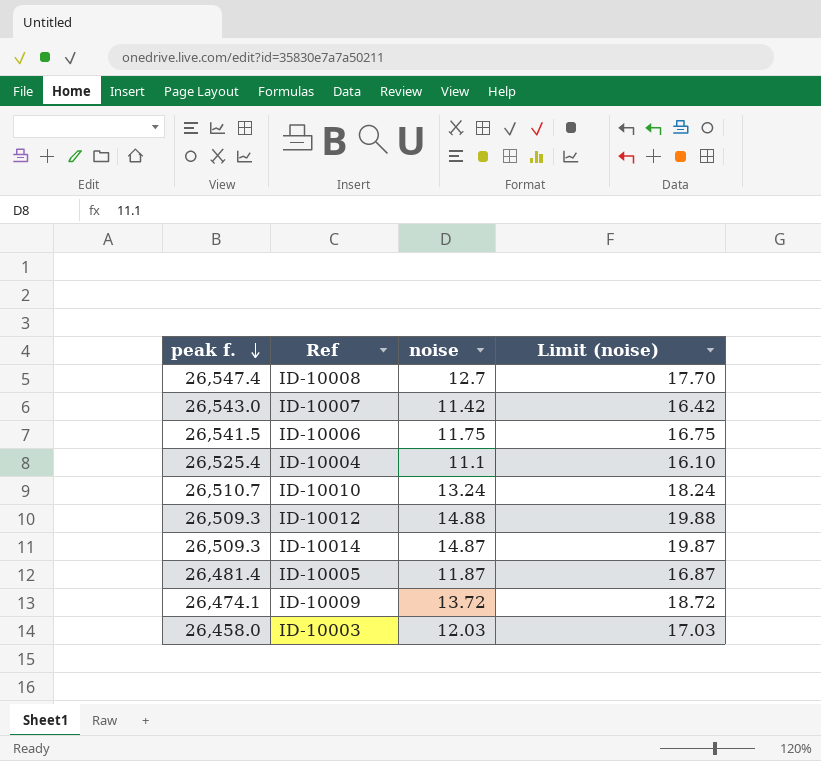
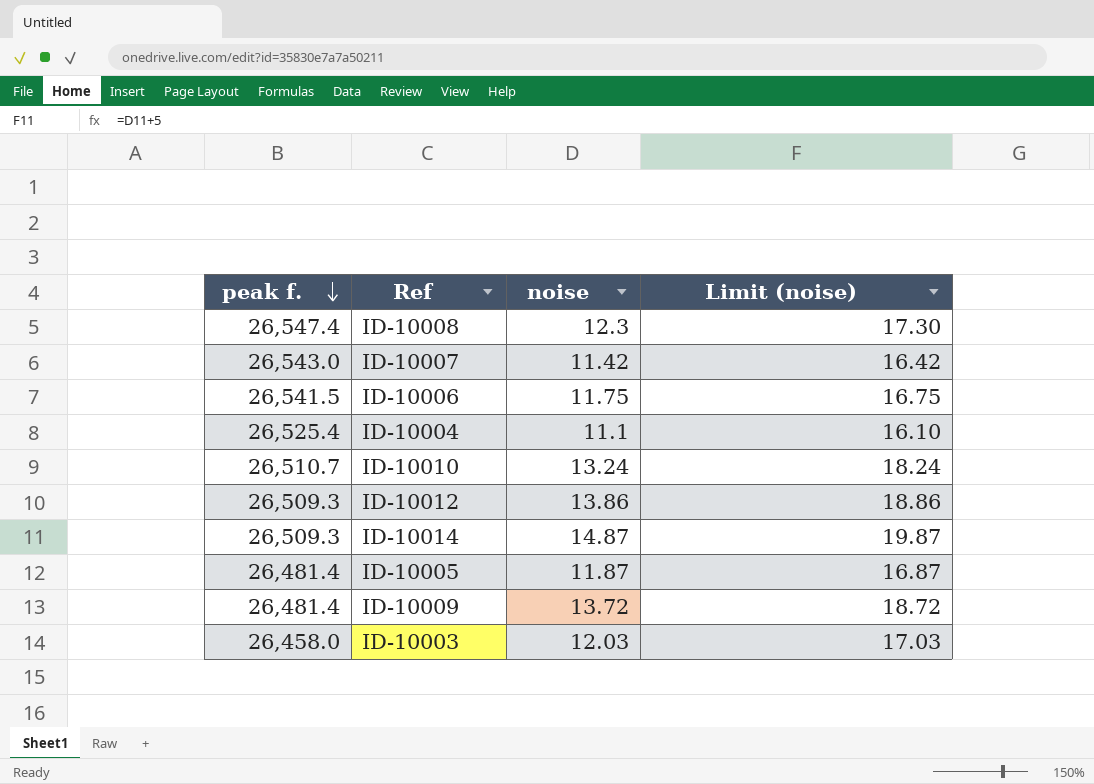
ID-10008 | noise: 12.7 -> 12.3
ID-10008 | Limit (noise): 17.70 -> 17.30
ID-10012 | noise: 14.88 -> 13.86
ID-10012 | Limit (noise): 19.88 -> 18.86
ID-10009 | peak f.: 26,474.1 -> 26,481.4

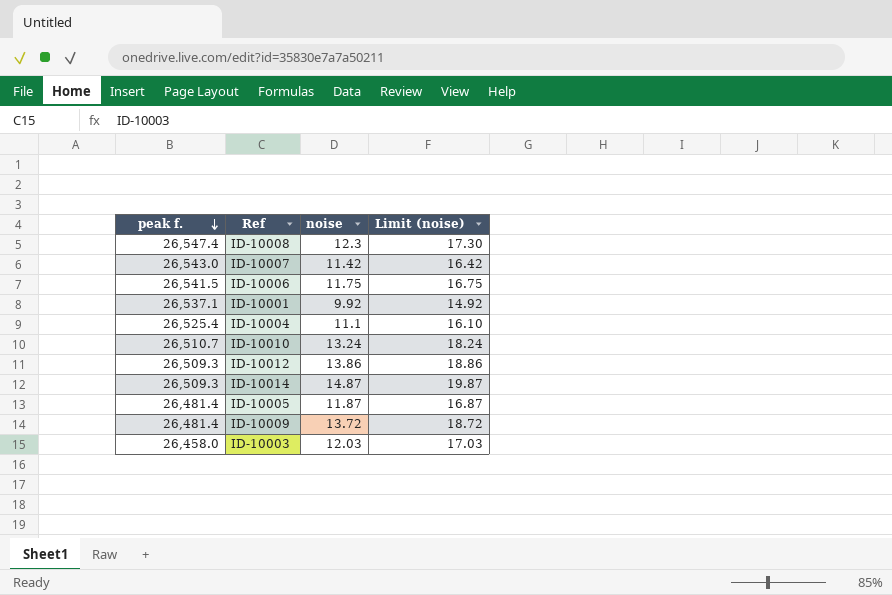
row ID-10001: none -> 26,537.1 | 9.92 | 14.92

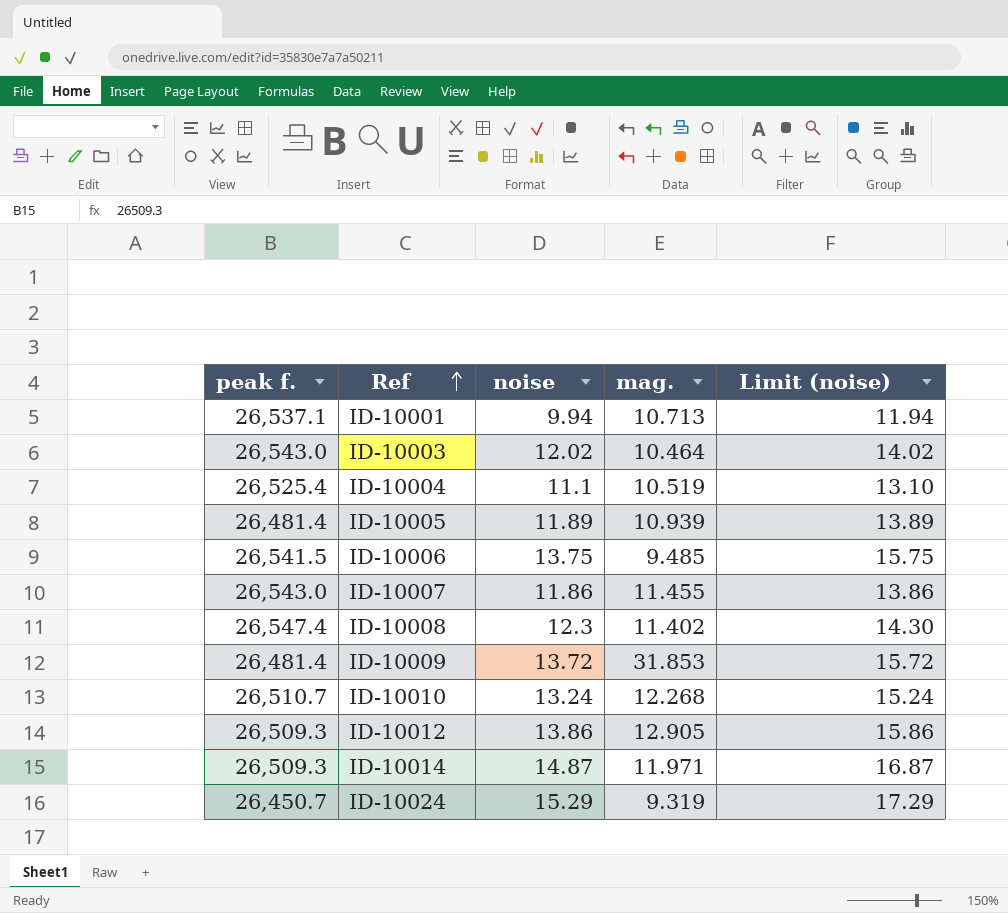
row order: peak f. descending -> Ref ascending
column mag. | position: none -> 4
column Limit (noise) | formula: [noise] + 5 -> [noise] + 2
ID-10001 | noise: 9.92 -> 9.94
ID-10003 | peak f.: 26,458.0 -> 26,543.0
ID-10003 | noise: 12.03 -> 12.02
ID-10005 | noise: 11.87 -> 11.89
ID-10006 | noise: 11.75 -> 13.75
ID-10007 | noise: 11.42 -> 11.86
row ID-10024: none -> 26,450.7 | 15.29 | 9.319 | 17.29

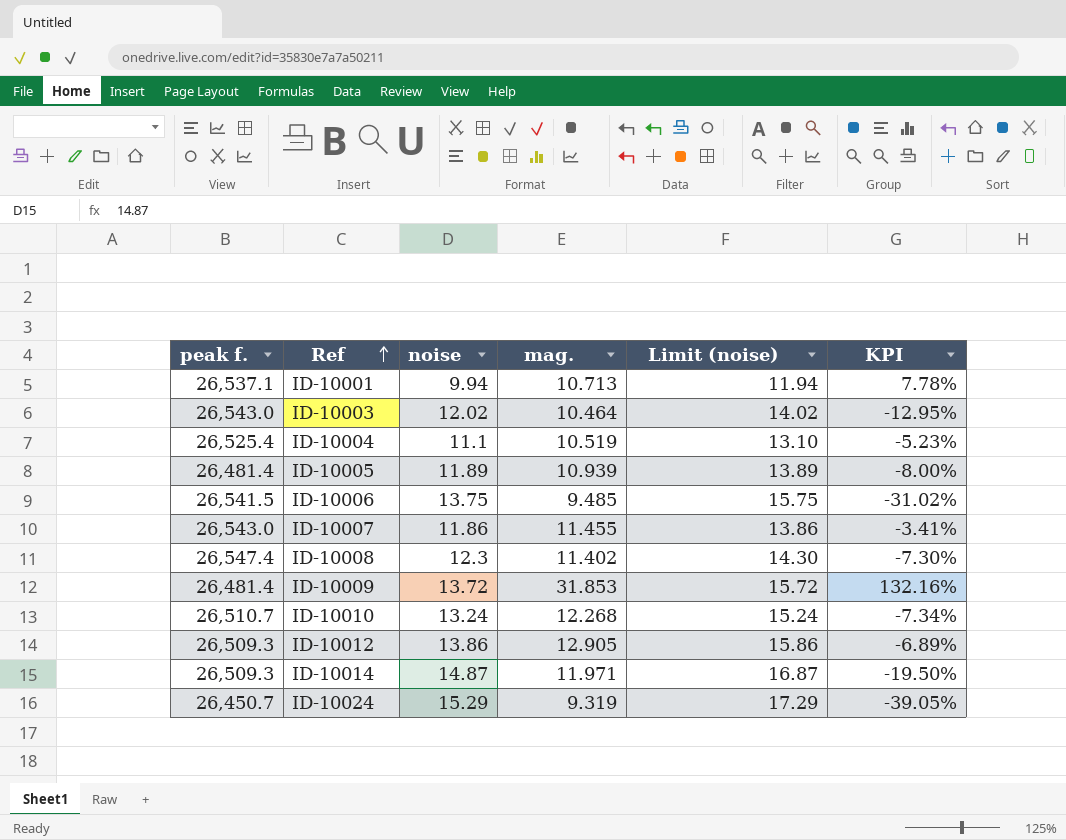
column KPI | formula: none -> ([mag.] - [noise]) / [noise]

